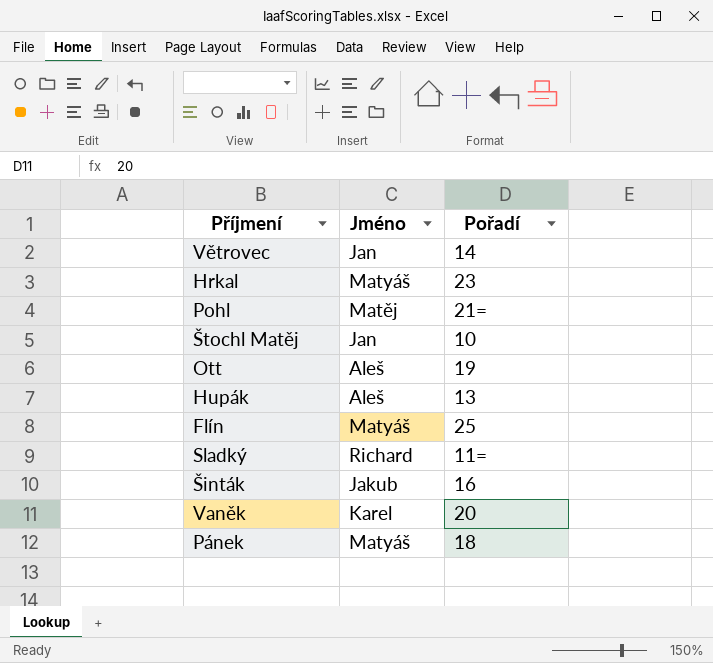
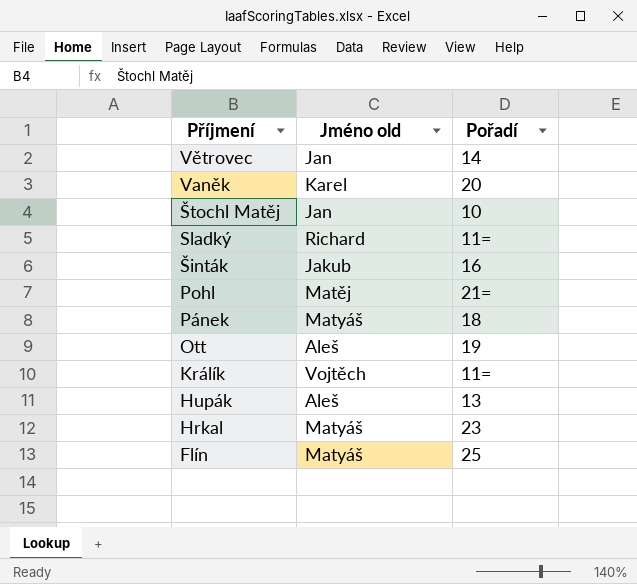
row order: none -> Příjmení descending
column name: Jméno -> Jméno old
row Králík: none -> Vojtěch | 11=

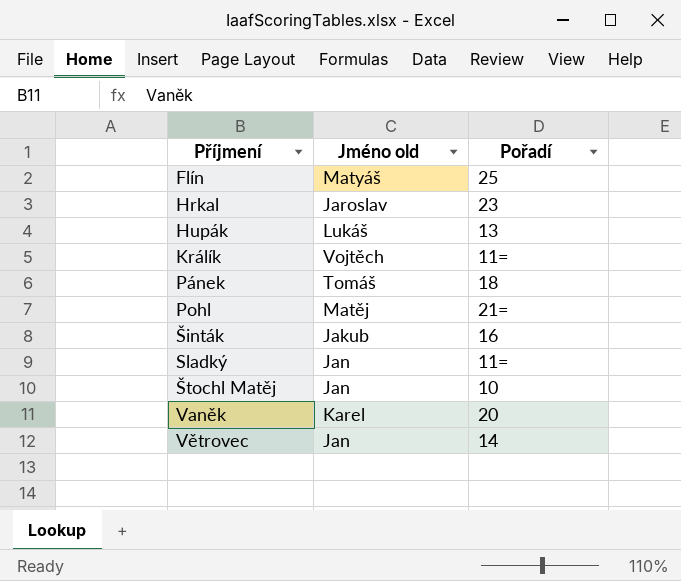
row order: Příjmení descending -> Příjmení ascending
row Ott: Aleš | 19 -> none
Hrkal | Jméno old: Matyáš -> Jaroslav
Hupák | Jméno old: Aleš -> Lukáš
Pánek | Jméno old: Matyáš -> Tomáš
Sladký | Jméno old: Richard -> Jan

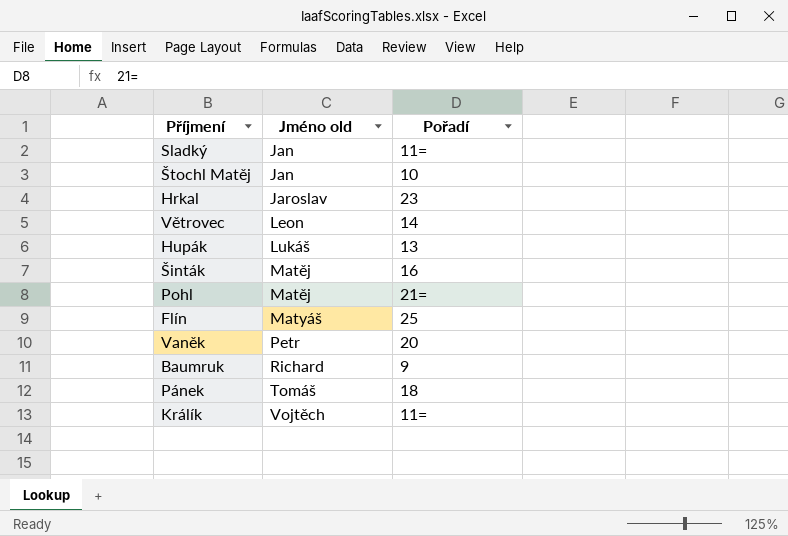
row order: Příjmení ascending -> Jméno old ascending
Větrovec | Jméno old: Jan -> Leon
Šinták | Jméno old: Jakub -> Matěj
Vaněk | Jméno old: Karel -> Petr
row Baumruk: none -> Richard | 9

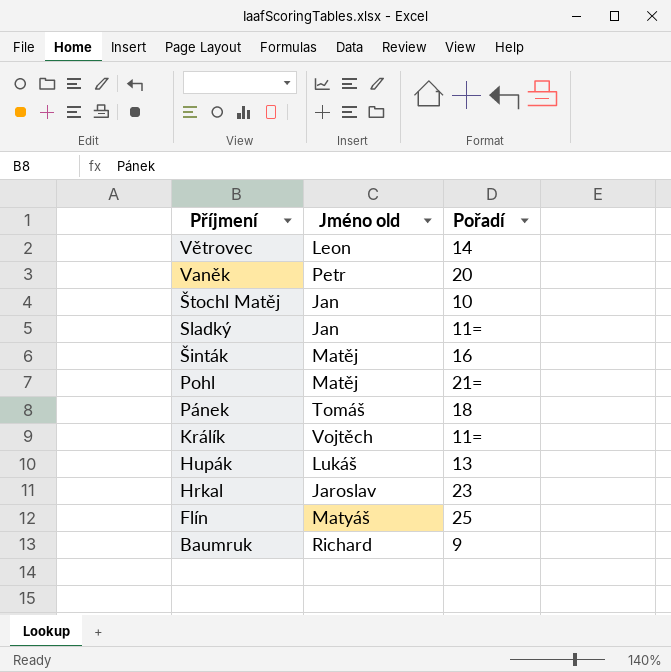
row order: Jméno old ascending -> Příjmení descending

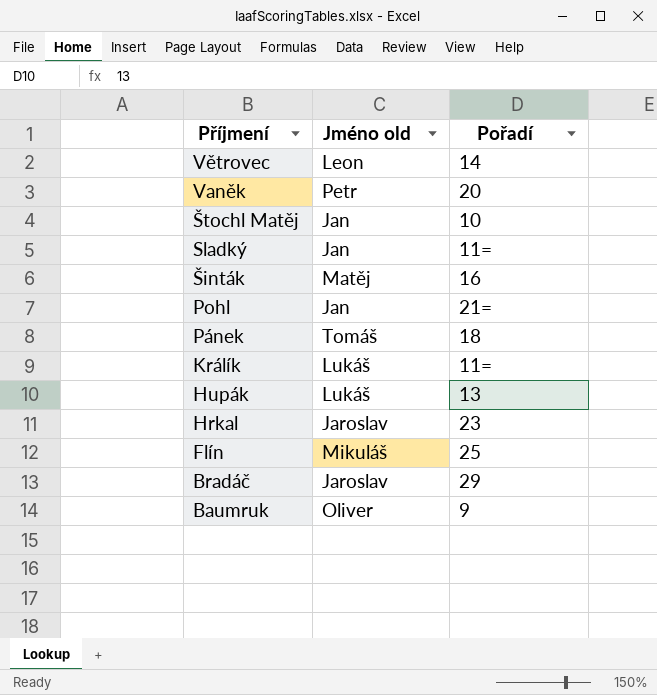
Pohl | Jméno old: Matěj -> Jan
Králík | Jméno old: Vojtěch -> Lukáš
Flín | Jméno old: Matyáš -> Mikuláš
row Bradáč: none -> Jaroslav | 29
Baumruk | Jméno old: Richard -> Oliver

